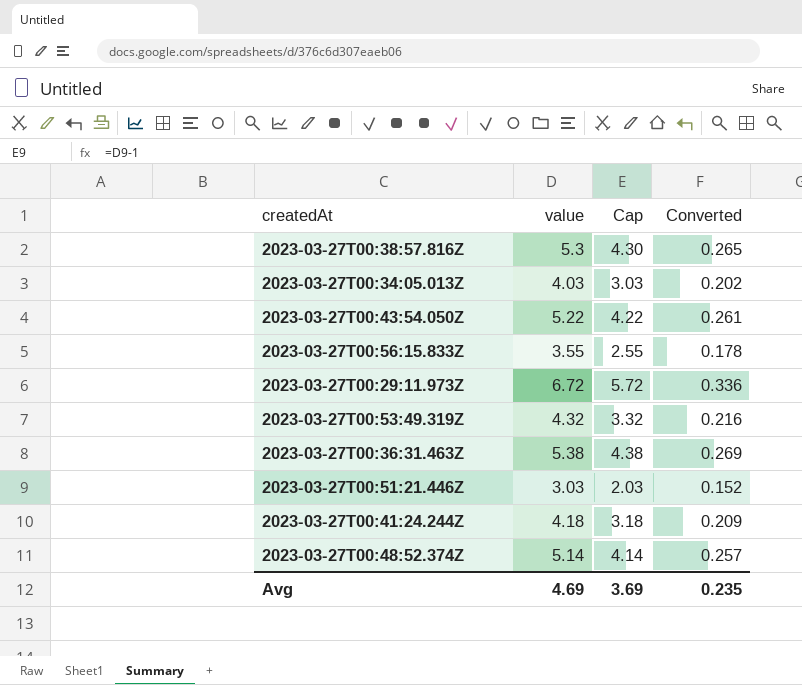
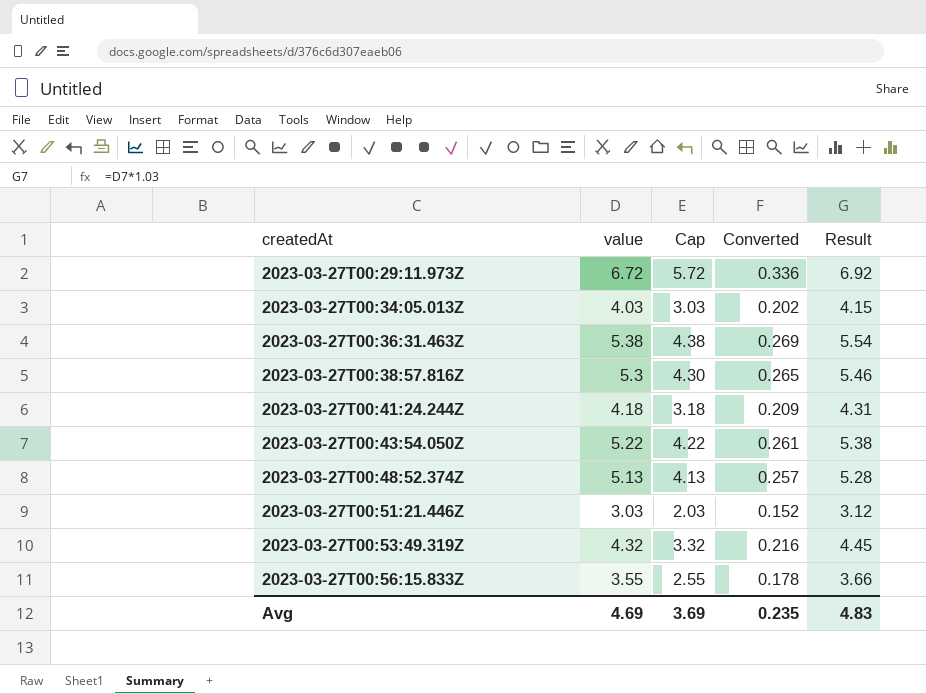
row order: none -> createdAt ascending
column Result | formula: none -> [value] * 1.03
2023-03-27T00:48:52.374Z | value: 5.14 -> 5.13
2023-03-27T00:48:52.374Z | Cap: 4.14 -> 4.13

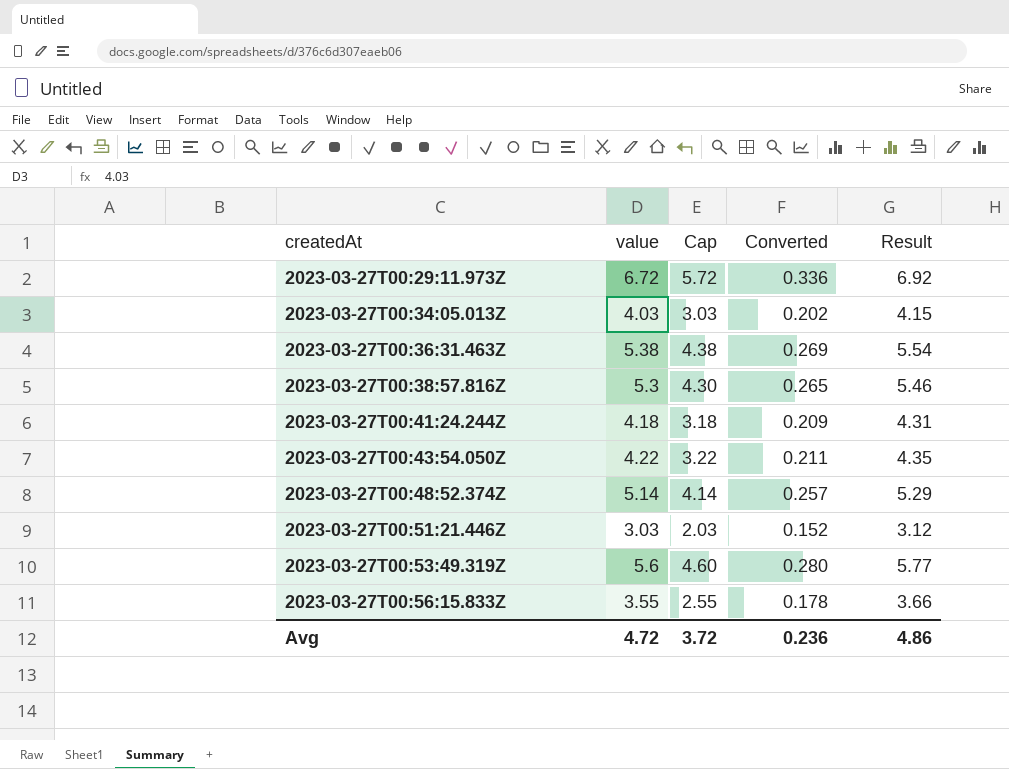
2023-03-27T00:43:54.050Z | value: 5.22 -> 4.22
2023-03-27T00:43:54.050Z | Cap: 4.22 -> 3.22
2023-03-27T00:43:54.050Z | Converted: 0.261 -> 0.211
2023-03-27T00:43:54.050Z | Result: 5.38 -> 4.35
2023-03-27T00:48:52.374Z | value: 5.13 -> 5.14
2023-03-27T00:48:52.374Z | Cap: 4.13 -> 4.14
2023-03-27T00:48:52.374Z | Result: 5.28 -> 5.29
2023-03-27T00:53:49.319Z | value: 4.32 -> 5.6
2023-03-27T00:53:49.319Z | Cap: 3.32 -> 4.60
2023-03-27T00:53:49.319Z | Converted: 0.216 -> 0.280
2023-03-27T00:53:49.319Z | Result: 4.45 -> 5.77
Avg | value: 4.69 -> 4.72
Avg | Cap: 3.69 -> 3.72
Avg | Converted: 0.235 -> 0.236
Avg | Result: 4.83 -> 4.86

